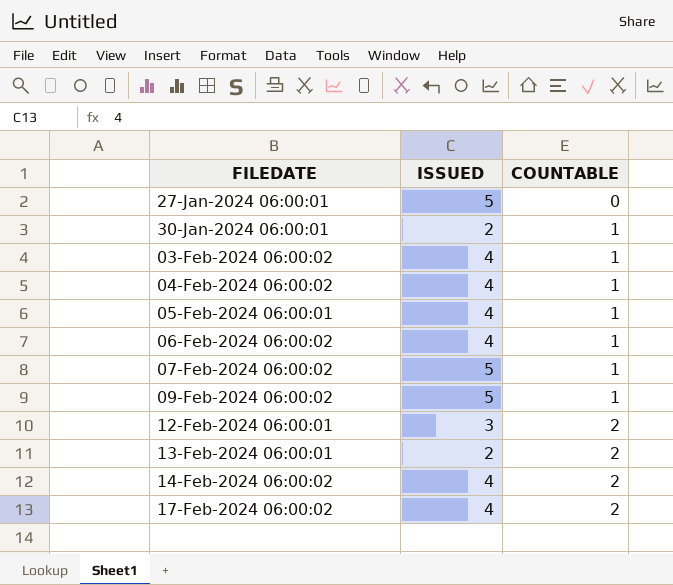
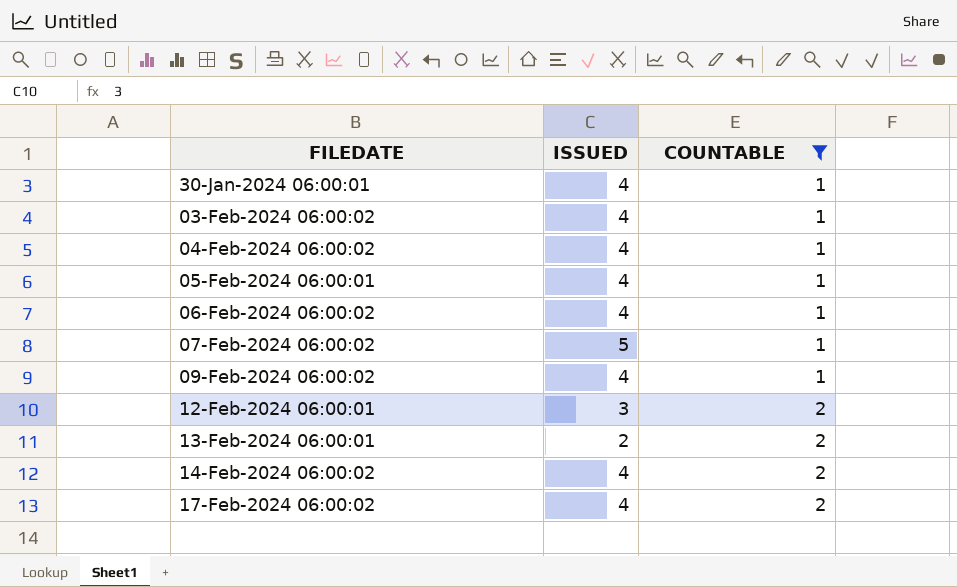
filter: none -> COUNTABLE != 0
30-Jan-2024 06:00:01 | ISSUED: 2 -> 4
09-Feb-2024 06:00:02 | ISSUED: 5 -> 4

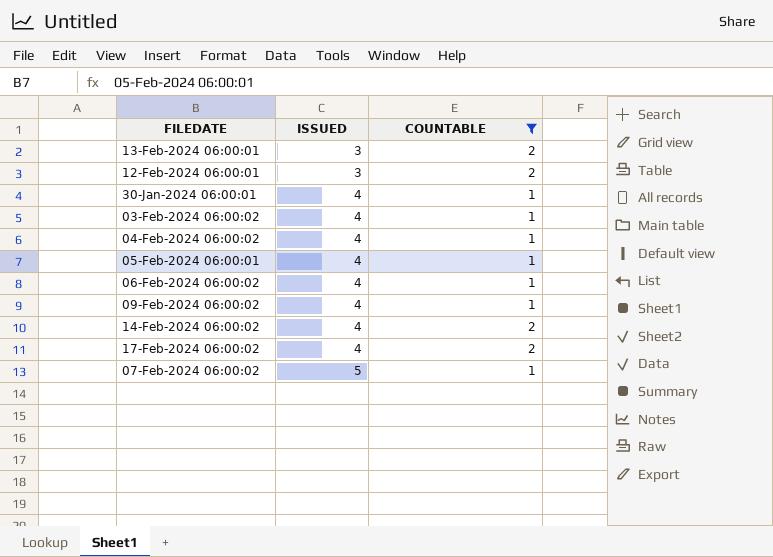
row order: FILEDATE ascending -> ISSUED ascending
13-Feb-2024 06:00:01 | ISSUED: 2 -> 3

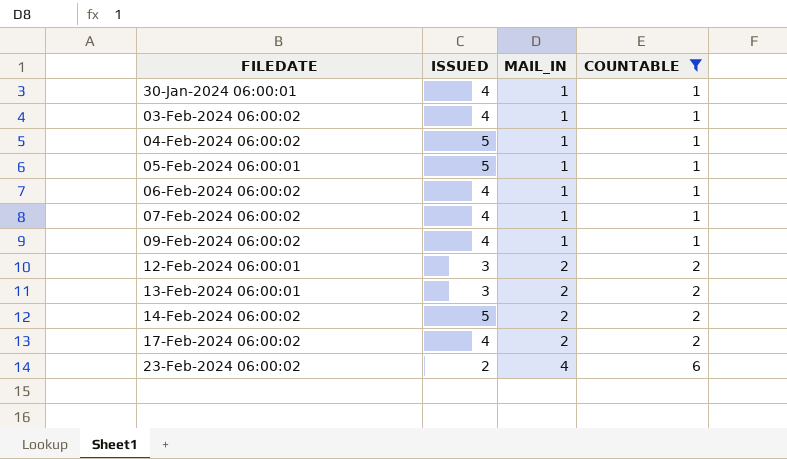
row order: ISSUED ascending -> FILEDATE ascending
column MAIL_IN | position: none -> 3
04-Feb-2024 06:00:02 | ISSUED: 4 -> 5
05-Feb-2024 06:00:01 | ISSUED: 4 -> 5
07-Feb-2024 06:00:02 | ISSUED: 5 -> 4
14-Feb-2024 06:00:02 | ISSUED: 4 -> 5
row 23-Feb-2024 06:00:02: none -> 2 | 4 | 6

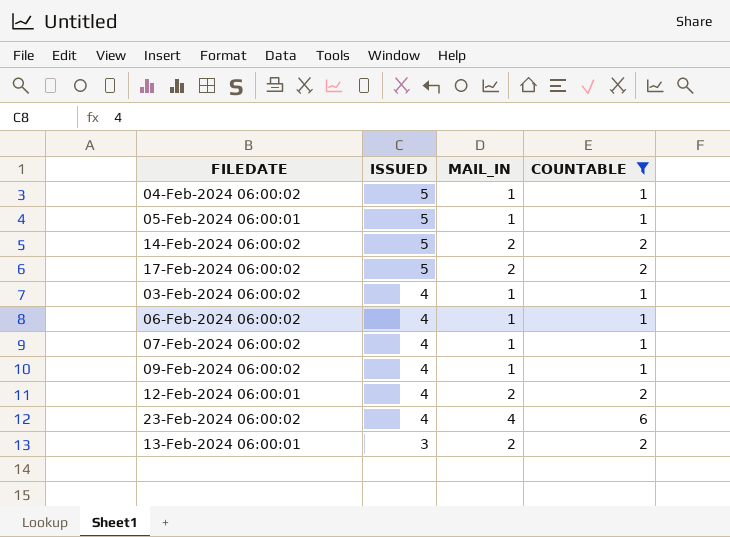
row order: FILEDATE ascending -> ISSUED descending
row 30-Jan-2024 06:00:01: 4 | 1 | 1 -> none
17-Feb-2024 06:00:02 | ISSUED: 4 -> 5
12-Feb-2024 06:00:01 | ISSUED: 3 -> 4
23-Feb-2024 06:00:02 | ISSUED: 2 -> 4

